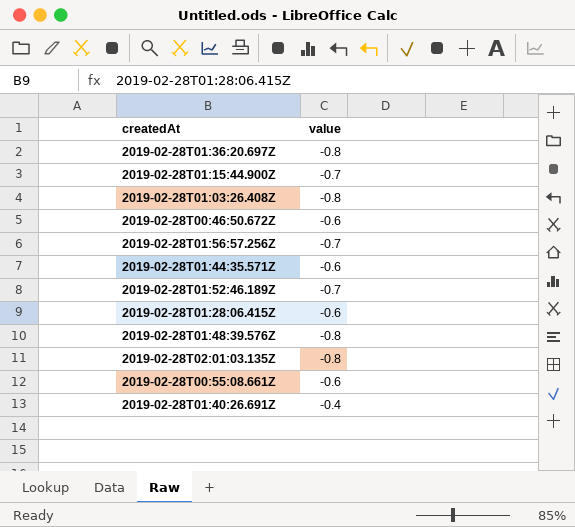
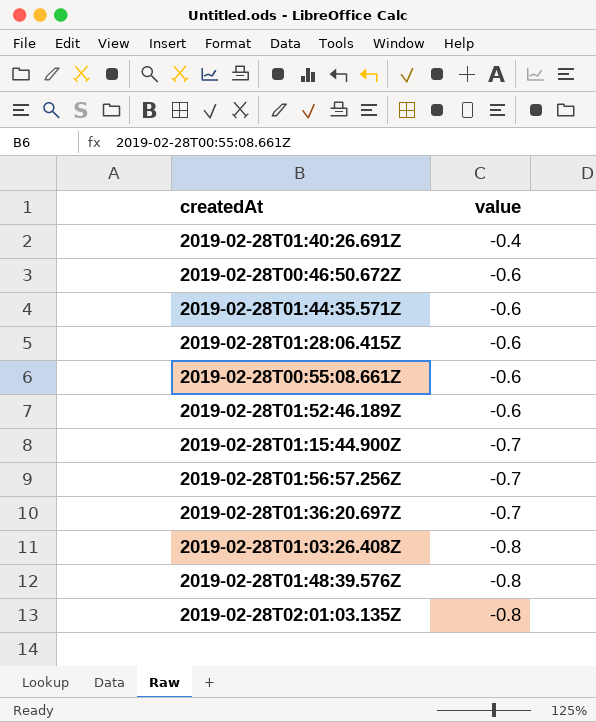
row order: none -> value descending
2019-02-28T01:52:46.189Z | value: -0.7 -> -0.6
2019-02-28T01:36:20.697Z | value: -0.8 -> -0.7

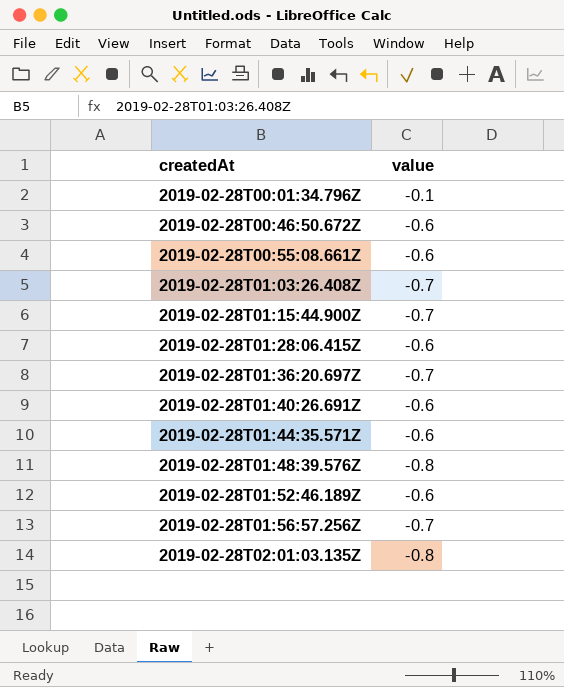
row order: value descending -> createdAt ascending
row 2019-02-28T00:01:34.796Z: none -> -0.1
2019-02-28T01:03:26.408Z | value: -0.8 -> -0.7
2019-02-28T01:40:26.691Z | value: -0.4 -> -0.6

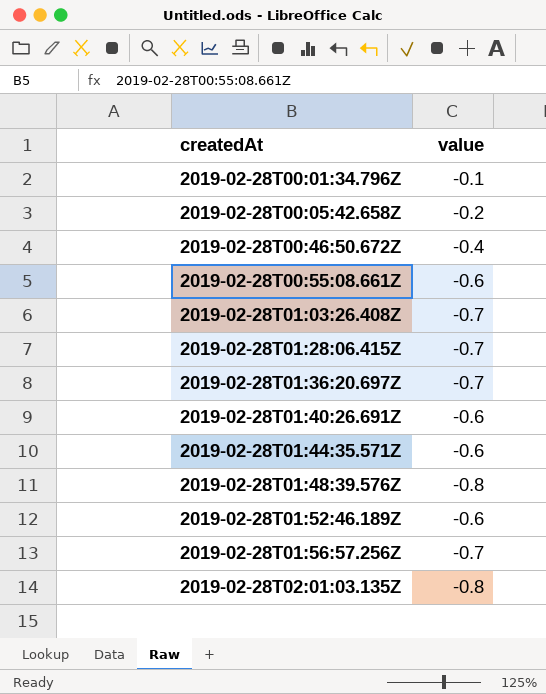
row 2019-02-28T01:15:44.900Z: -0.7 -> none
row 2019-02-28T00:05:42.658Z: none -> -0.2
2019-02-28T00:46:50.672Z | value: -0.6 -> -0.4
2019-02-28T01:28:06.415Z | value: -0.6 -> -0.7

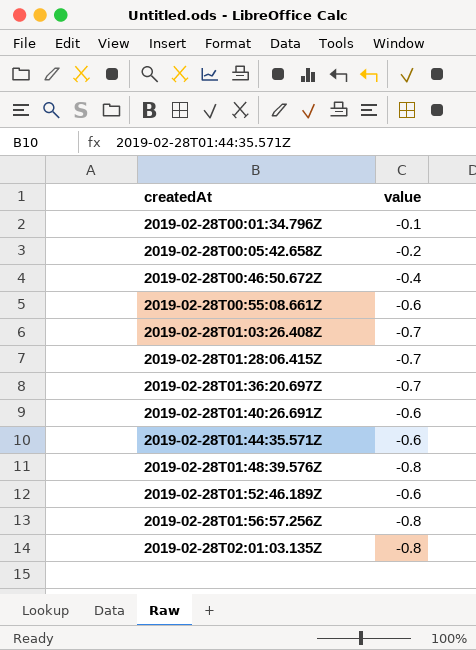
2019-02-28T01:56:57.256Z | value: -0.7 -> -0.8

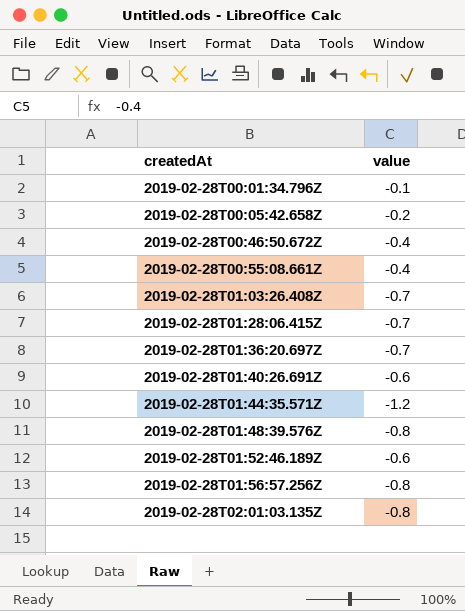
2019-02-28T00:55:08.661Z | value: -0.6 -> -0.4
2019-02-28T01:44:35.571Z | value: -0.6 -> -1.2

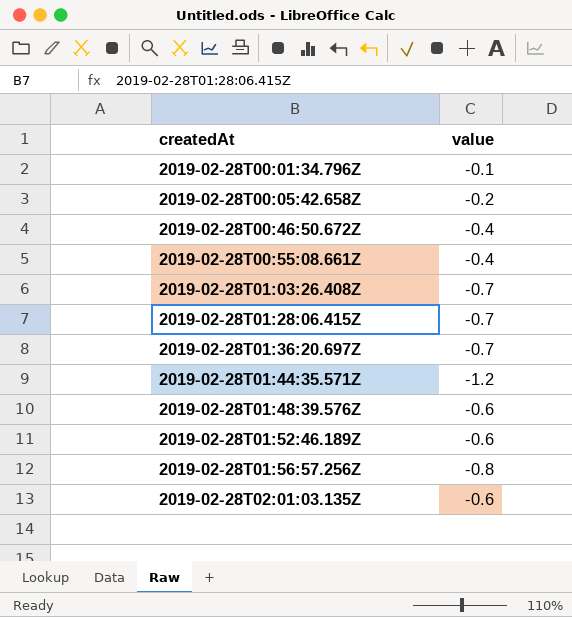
row 2019-02-28T01:40:26.691Z: -0.6 -> none
2019-02-28T01:48:39.576Z | value: -0.8 -> -0.6
2019-02-28T02:01:03.135Z | value: -0.8 -> -0.6

